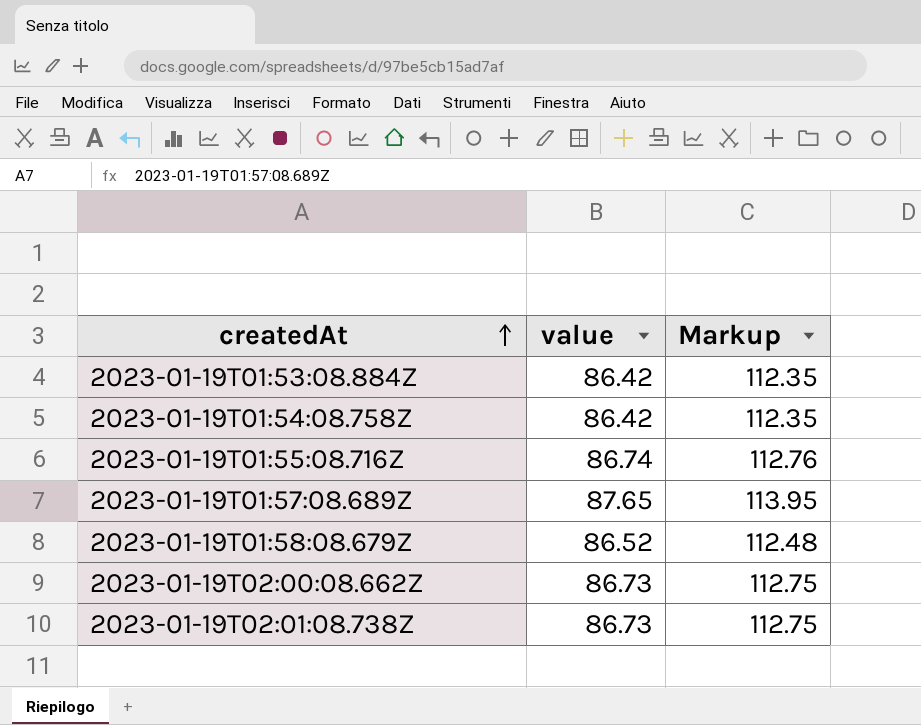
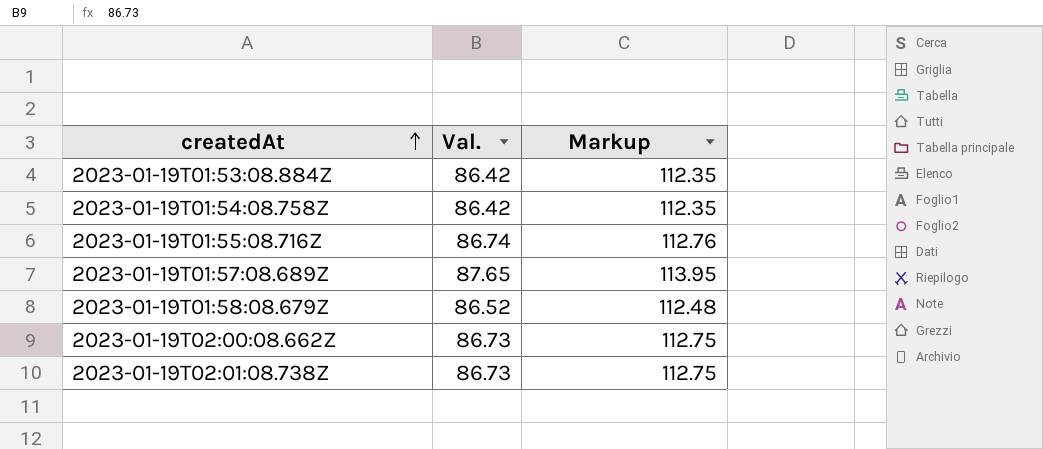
column name: value -> Val.

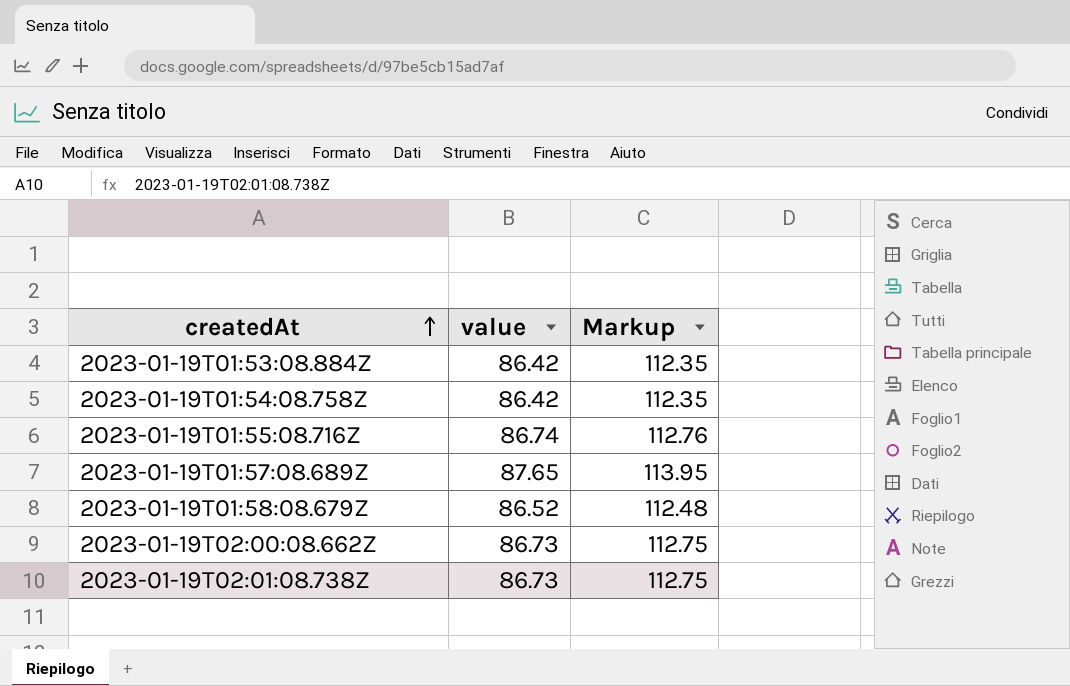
column name: Val. -> value

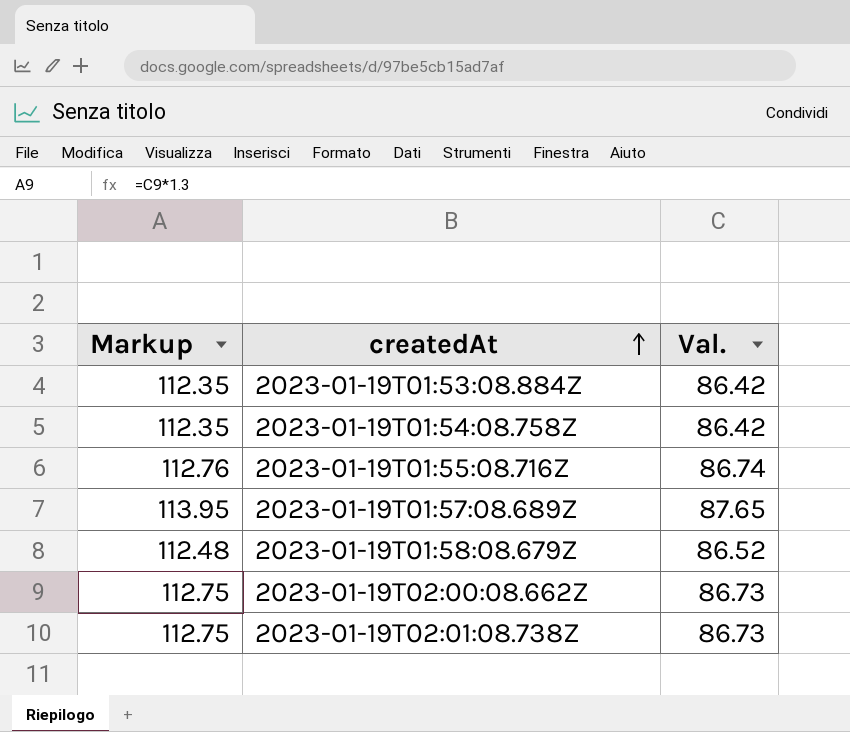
column Markup | position: 3 -> 1
column name: value -> Val.

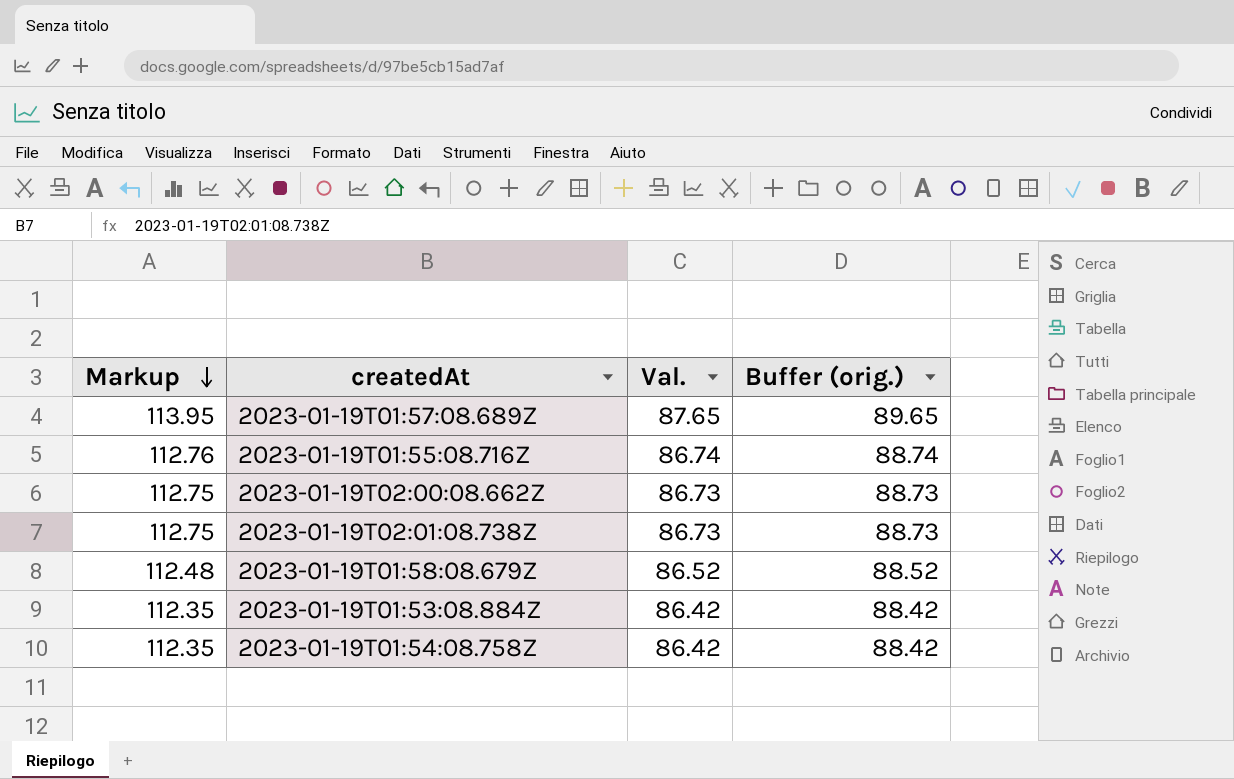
row order: createdAt ascending -> Markup descending
column Buffer (orig.) | formula: none -> [Val.] + 2

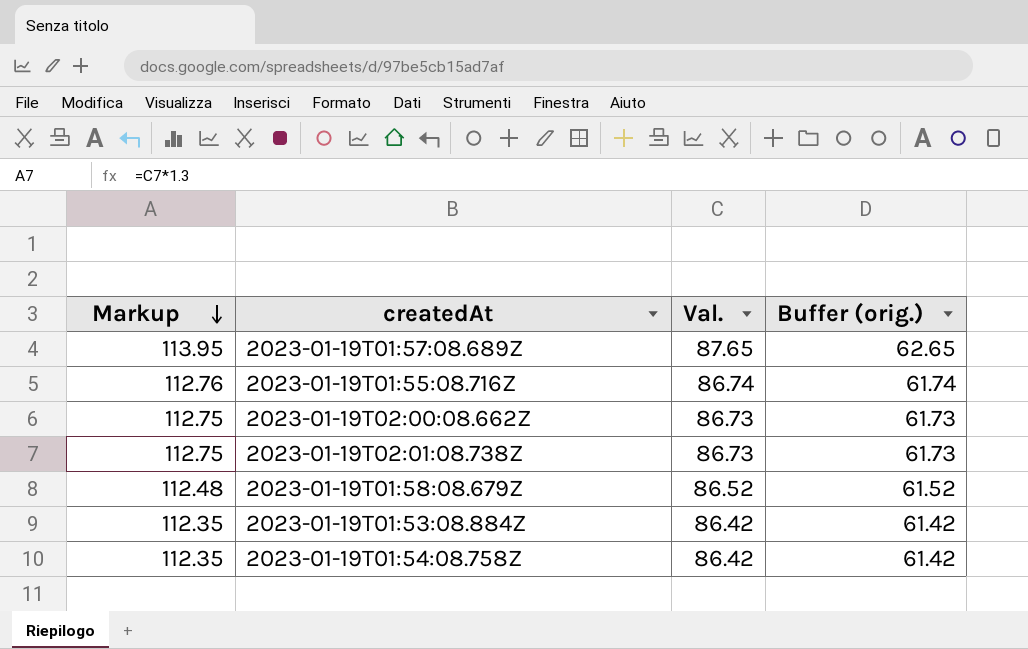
column Buffer (orig.) | formula: [Val.] + 2 -> [Val.] - 25

